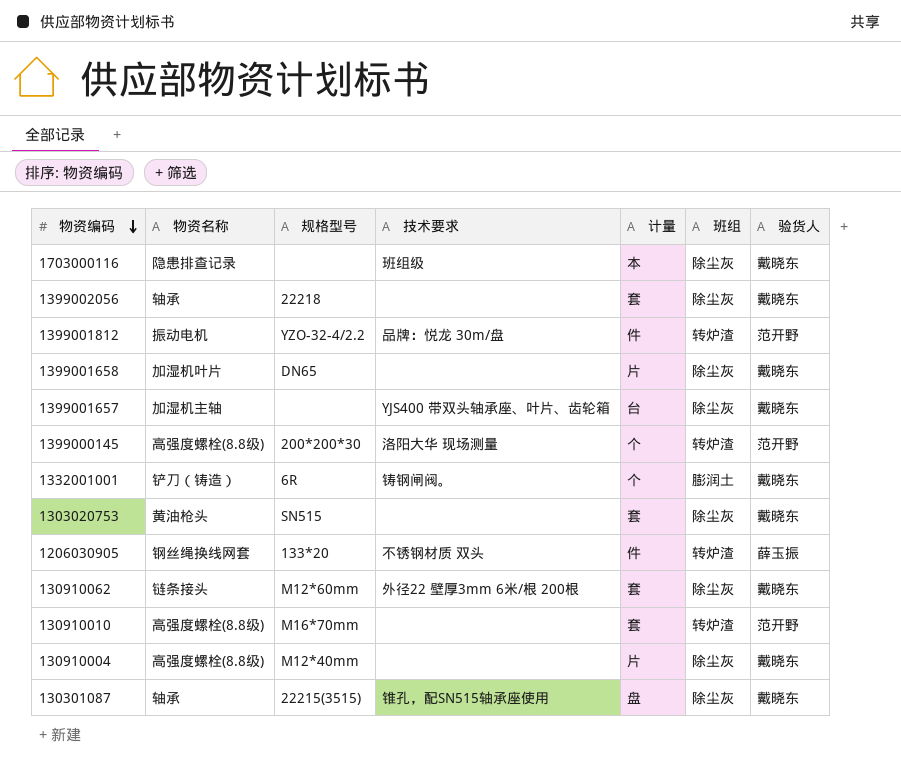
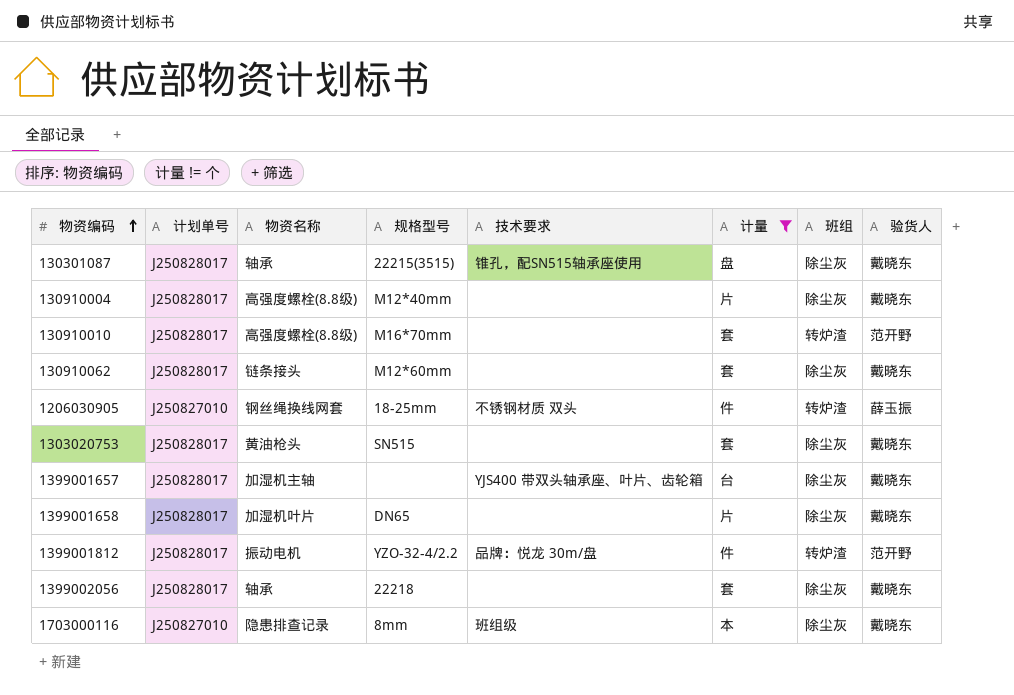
filter: none -> 计量 != 个
row order: 物资编码 descending -> 物资编码 ascending
column 计划单号 | position: none -> 2
130910062 | 技术要求: 外径22 壁厚3mm 6米/根 200根 -> none
1206030905 | 规格型号: 133*20 -> 18-25mm
1703000116 | 规格型号: none -> 8mm

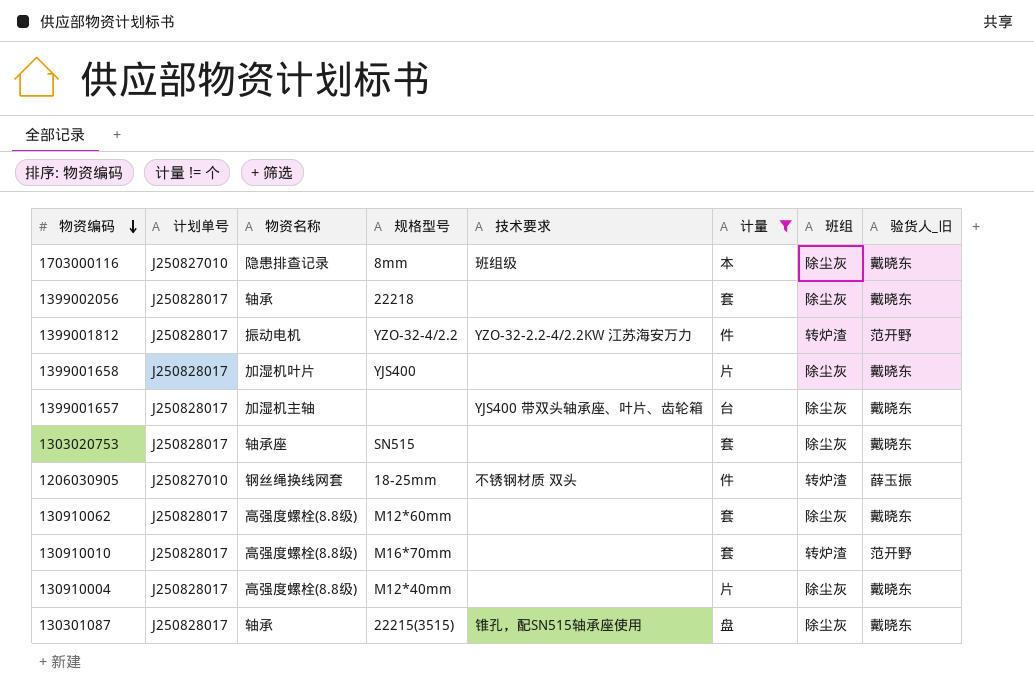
row order: 物资编码 ascending -> 物资编码 descending
column name: 验货人 -> 验货人_旧
1399001812 | 技术要求: 品牌：悦龙 30m/盘 -> YZO-32-2.2-4/2.2KW 江苏海安万力
1399001658 | 规格型号: DN65 -> YJS400
1303020753 | 物资名称: 黄油枪头 -> 轴承座
130910062 | 物资名称: 链条接头 -> 高强度螺栓(8.8级)

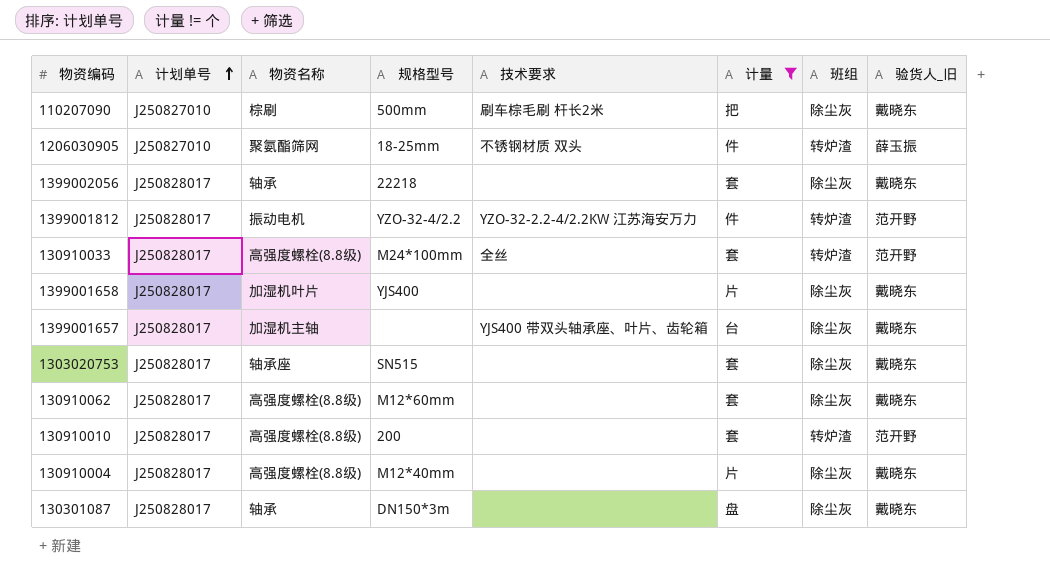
row order: 物资编码 descending -> 计划单号 ascending
row 1703000116: J250827010 | 隐患排查记录 | 8mm | 班组级 | 本 | 除尘灰 | 戴晓东 -> none
row 110207090: none -> J250827010 | 棕刷 | 500mm | 刷车棕毛刷 杆长2米 | 把 | 除尘灰 | 戴晓东
1206030905 | 物资名称: 钢丝绳换线网套 -> 聚氨酯筛网
row 130910033: none -> J250828017 | 高强度螺栓(8.8级) | M24*100mm | 全丝 | 套 | 转炉渣 | 范开野
130910010 | 规格型号: M16*70mm -> 200
130301087 | 规格型号: 22215(3515) -> DN150*3m
130301087 | 技术要求: 锥孔，配SN515轴承座使用 -> none

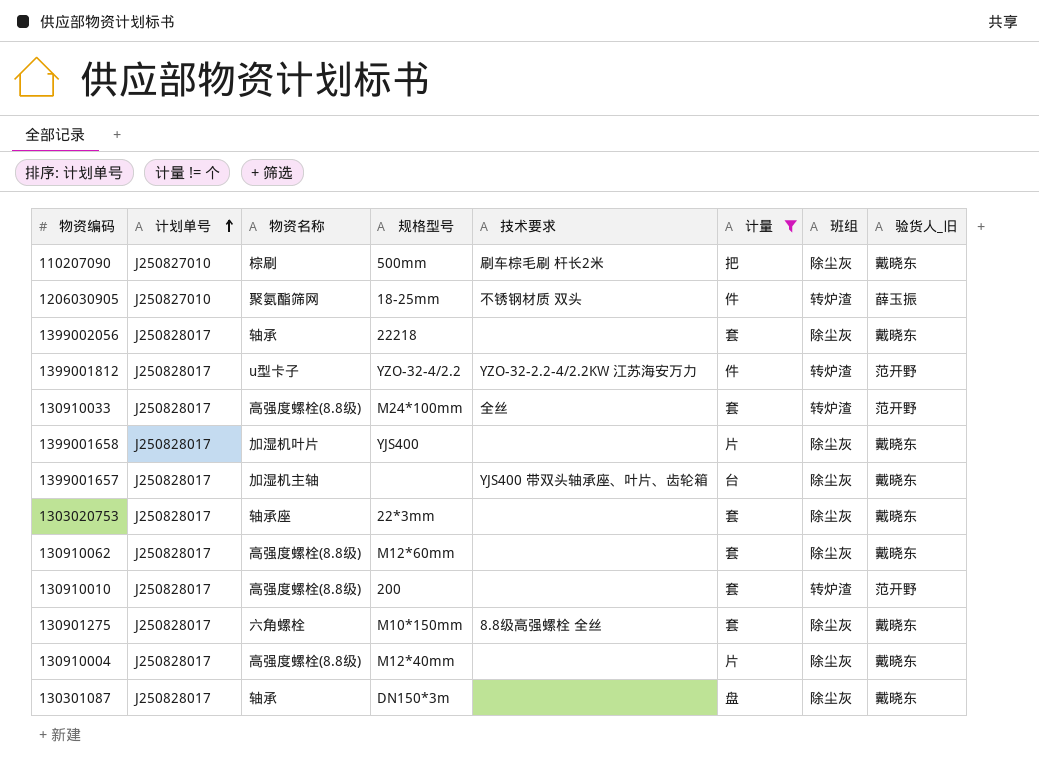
1399001812 | 物资名称: 振动电机 -> u型卡子
1303020753 | 规格型号: SN515 -> 22*3mm
row 130901275: none -> J250828017 | 六角螺栓 | M10*150mm | 8.8级高强螺栓 全丝 | 套 | 除尘灰 | 戴晓东

